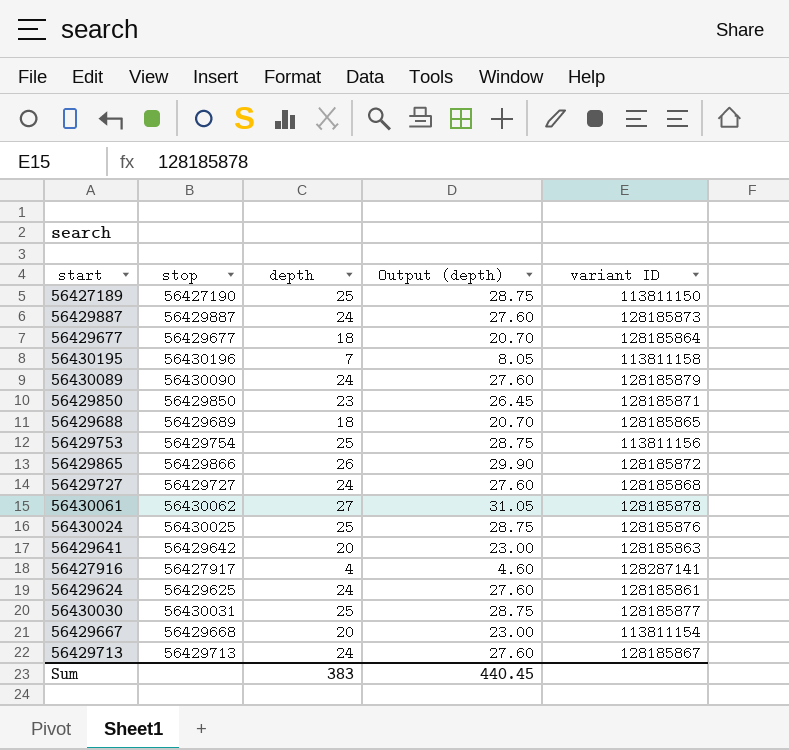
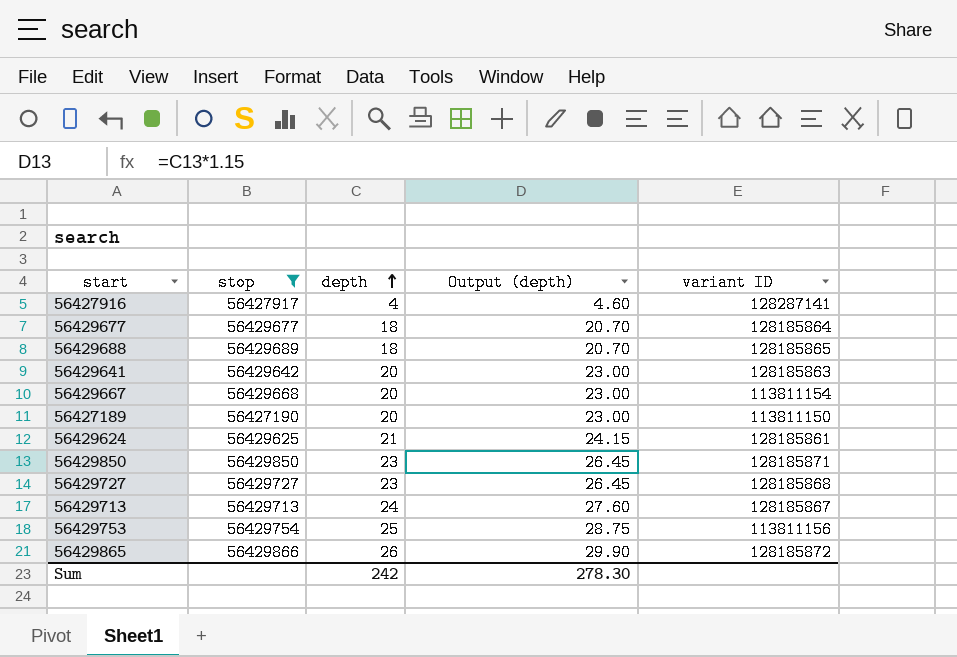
filter: none -> stop <= 56429866
row order: none -> depth ascending
56427189 | depth: 25 -> 20
56427189 | Output (depth): 28.75 -> 23.00
56429624 | depth: 24 -> 21
56429624 | Output (depth): 27.60 -> 24.15
56429727 | depth: 24 -> 23
56429727 | Output (depth): 27.60 -> 26.45
Sum | depth: 383 -> 242
Sum | Output (depth): 440.45 -> 278.30

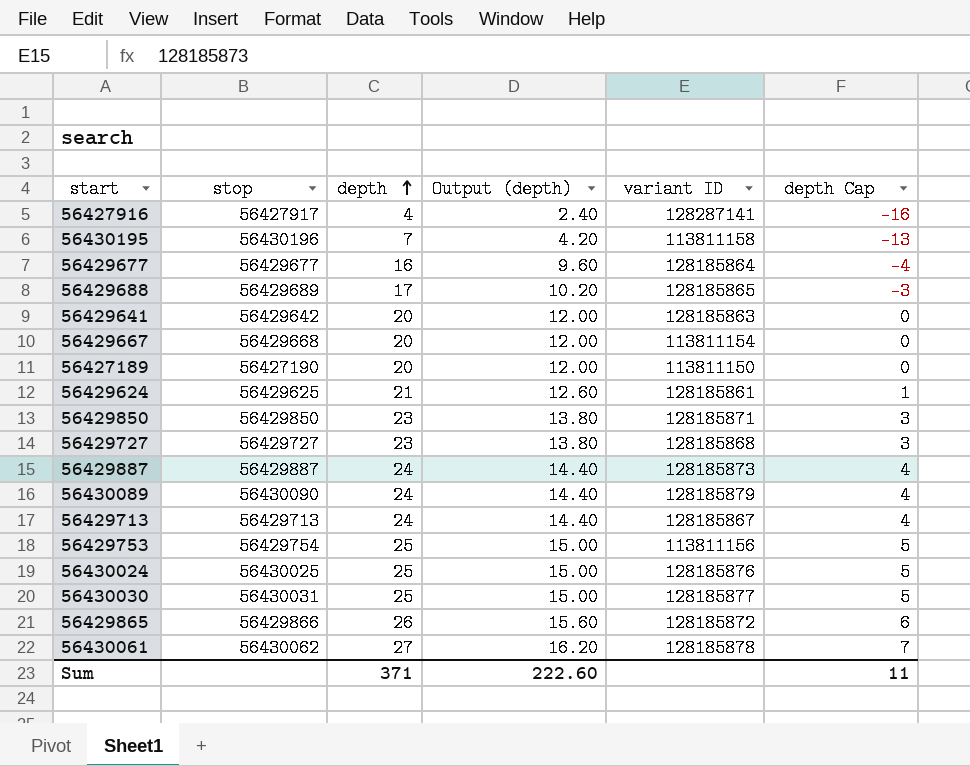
filter: stop <= 56429866 -> none
column Output (depth) | formula: [depth] * 1.15 -> [depth] * 0.6
column depth Cap | formula: none -> [depth] - 20
56429677 | depth: 18 -> 16
56429688 | depth: 18 -> 17
Sum | depth: 242 -> 371
Sum | Output (depth): 278.30 -> 222.60

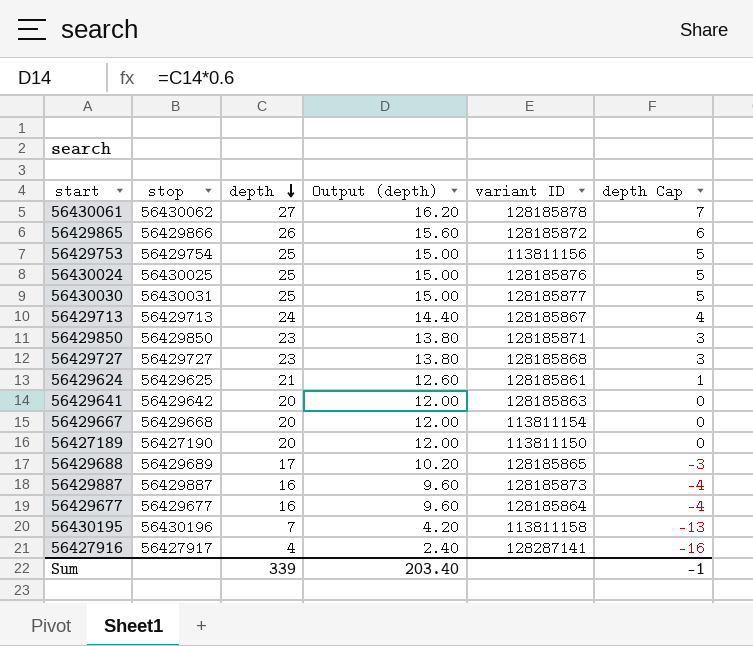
row order: depth ascending -> depth descending
row 56430089: 56430090 | 24 | 14.40 | 128185879 | 4 -> none
56429887 | depth: 24 -> 16
56429887 | Output (depth): 14.40 -> 9.60
56429887 | depth Cap: 4 -> -4
Sum | depth: 371 -> 339
Sum | Output (depth): 222.60 -> 203.40
Sum | depth Cap: 11 -> -1

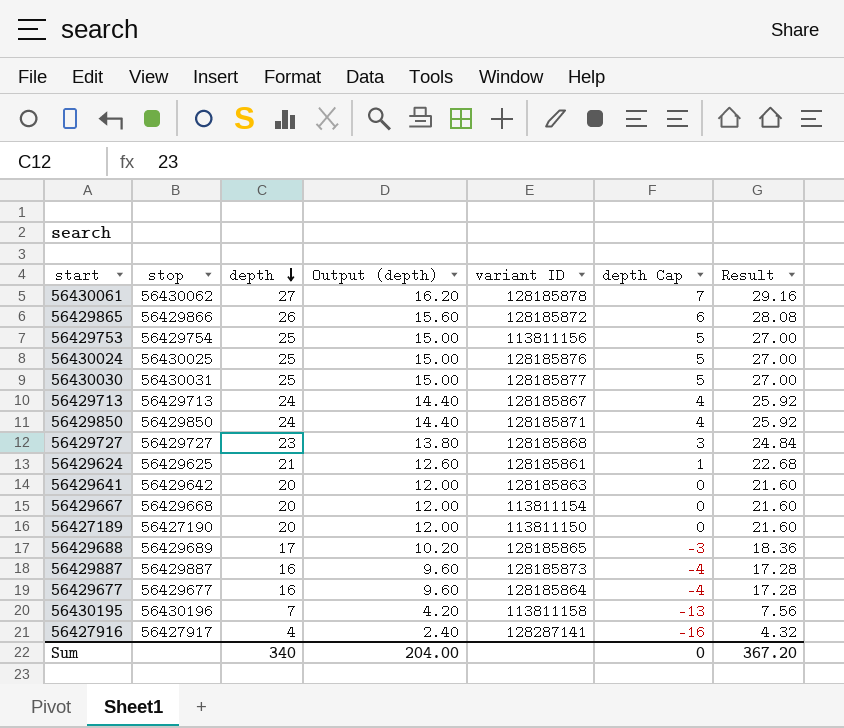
column Result | formula: none -> [depth] * 1.08
56429850 | depth: 23 -> 24
56429850 | Output (depth): 13.80 -> 14.40
56429850 | depth Cap: 3 -> 4
Sum | depth: 339 -> 340
Sum | Output (depth): 203.40 -> 204.00
Sum | depth Cap: -1 -> 0

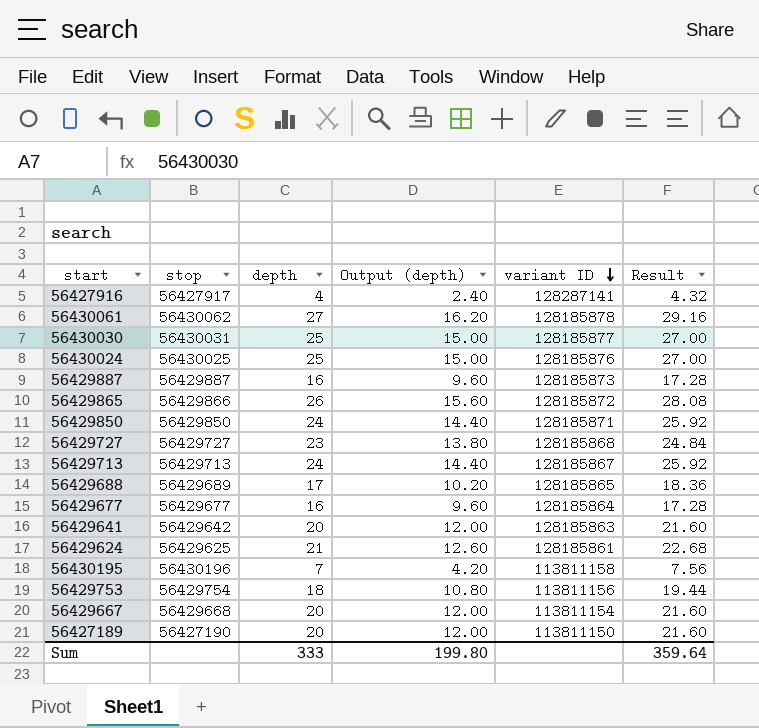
row order: depth descending -> variant ID descending
column depth Cap | formula: [depth] - 20 -> none
56429753 | depth: 25 -> 18
56429753 | Output (depth): 15.00 -> 10.80
56429753 | Result: 27.00 -> 19.44
Sum | depth: 340 -> 333
Sum | Output (depth): 204.00 -> 199.80
Sum | Result: 367.20 -> 359.64

